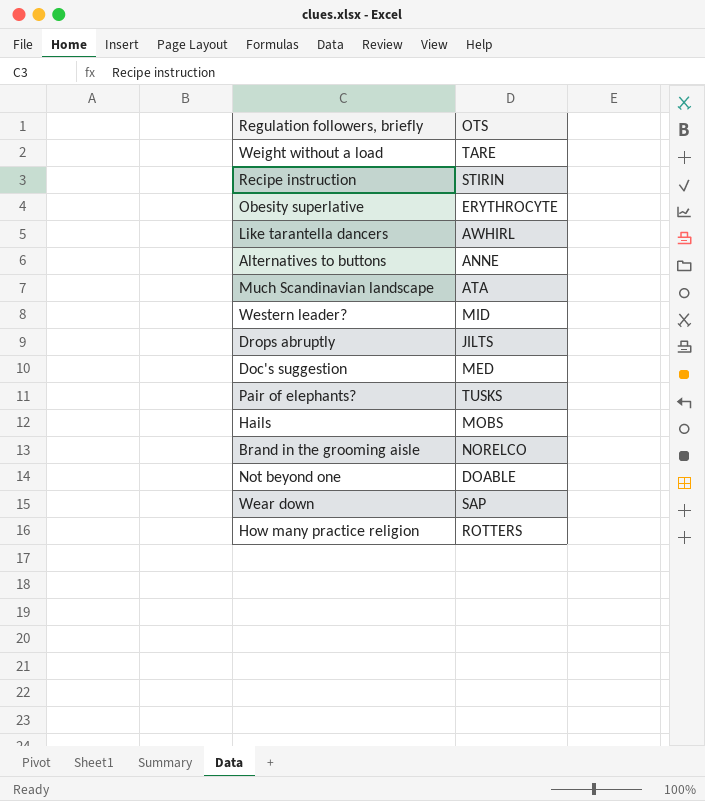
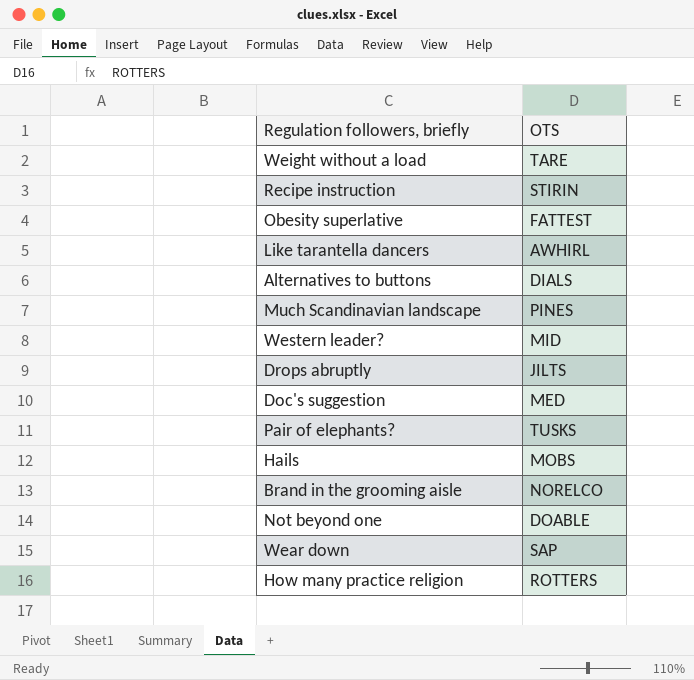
Obesity superlative | OTS: ERYTHROCYTE -> FATTEST
Alternatives to buttons | OTS: ANNE -> DIALS
Much Scandinavian landscape | OTS: ATA -> PINES

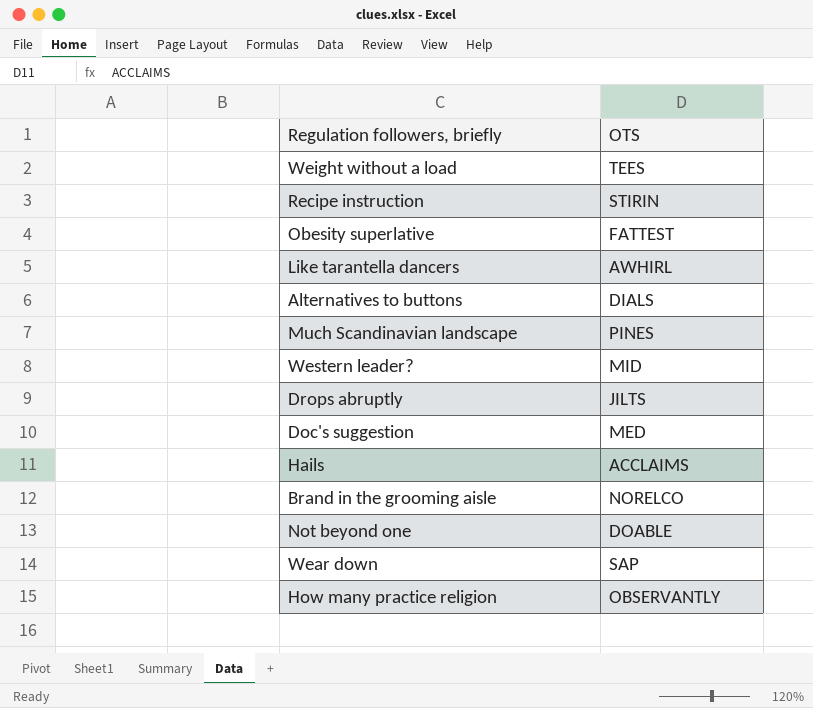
row Pair of elephants?: TUSKS -> none
Weight without a load | OTS: TARE -> TEES
Hails | OTS: MOBS -> ACCLAIMS
How many practice religion | OTS: ROTTERS -> OBSERVANTLY

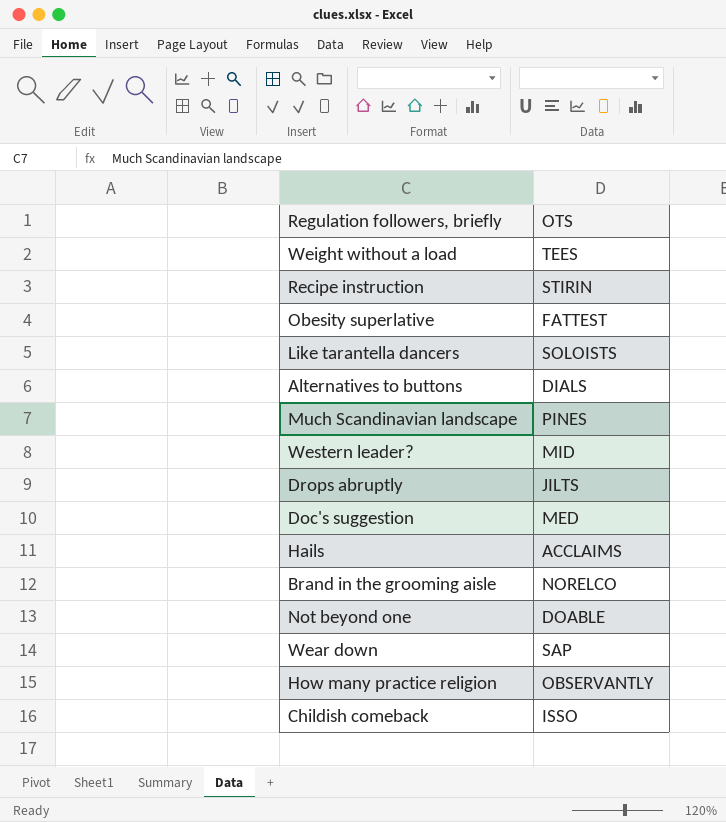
Like tarantella dancers | OTS: AWHIRL -> SOLOISTS
row Childish comeback: none -> ISSO

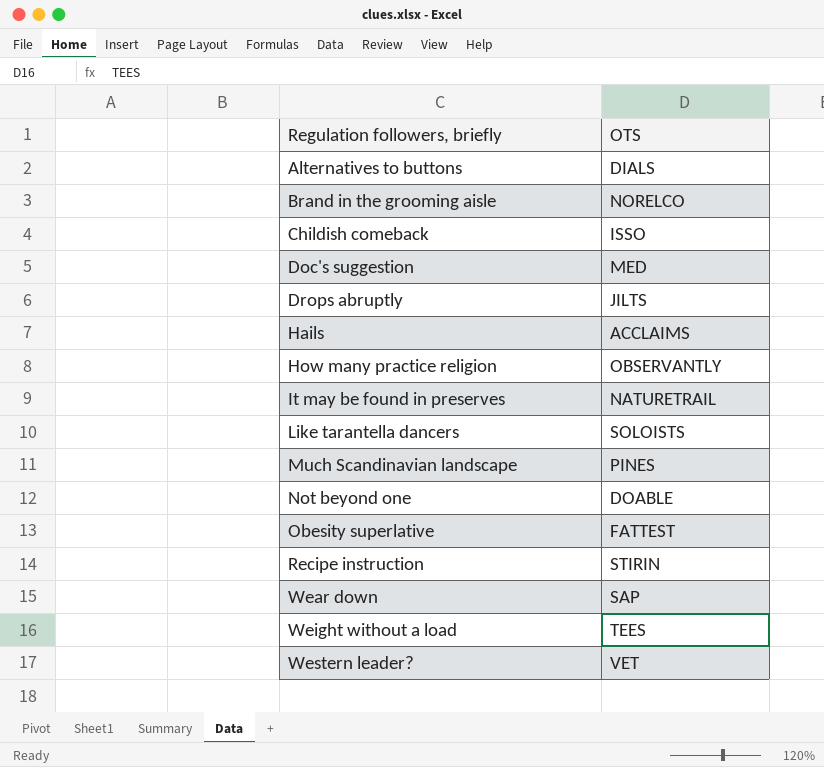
row order: none -> Regulation followers, briefly ascending
row It may be found in preserves: none -> NATURETRAIL
Western leader? | OTS: MID -> VET

